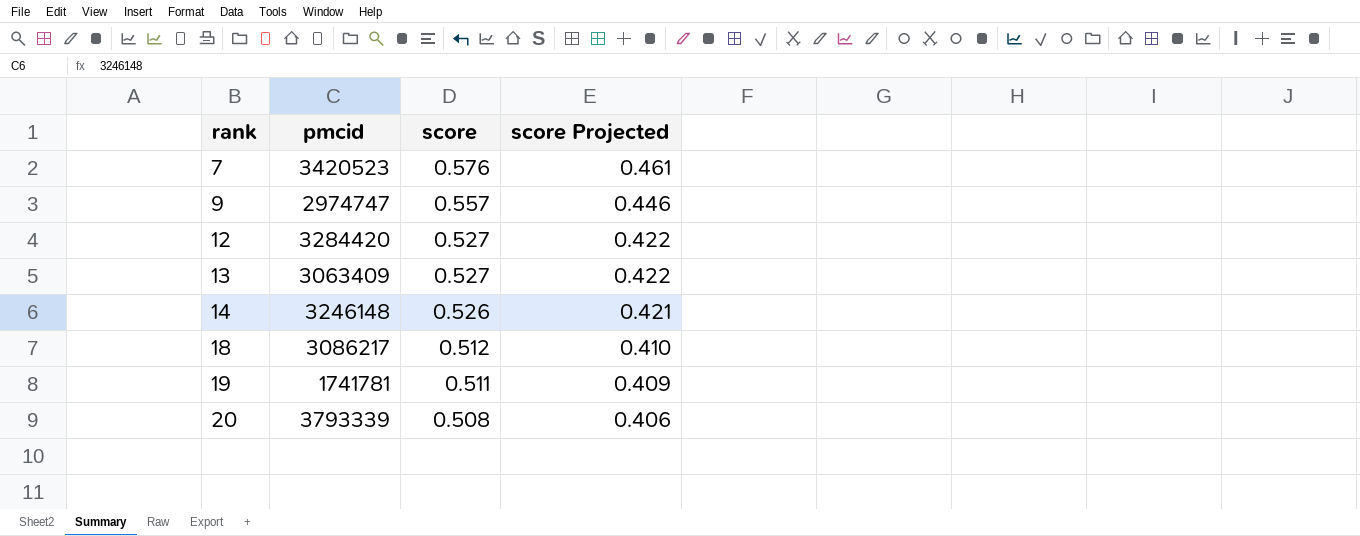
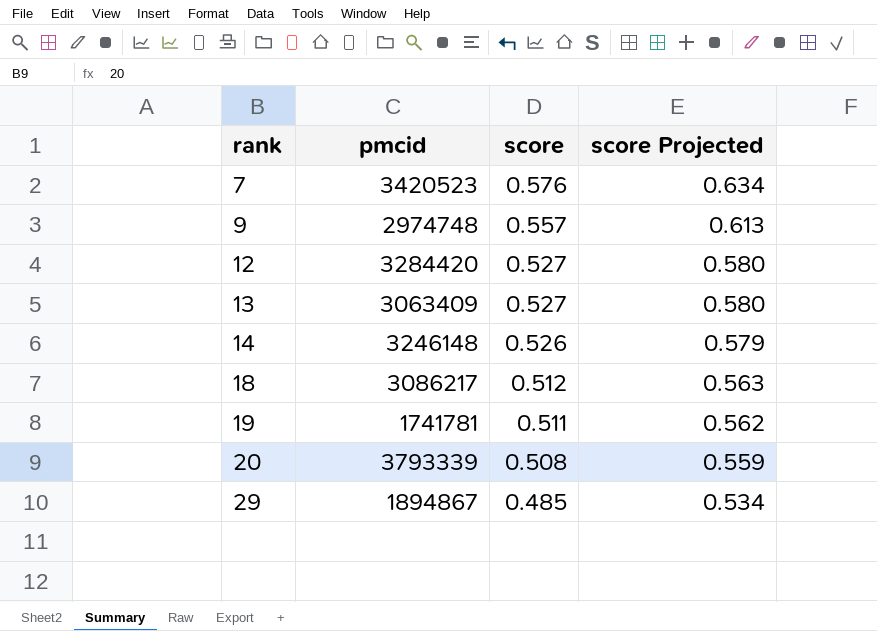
column score Projected | formula: [score] * 0.8 -> [score] * 1.1
9 | pmcid: 2974747 -> 2974748
row 29: none -> 1894867 | 0.485 | 0.534

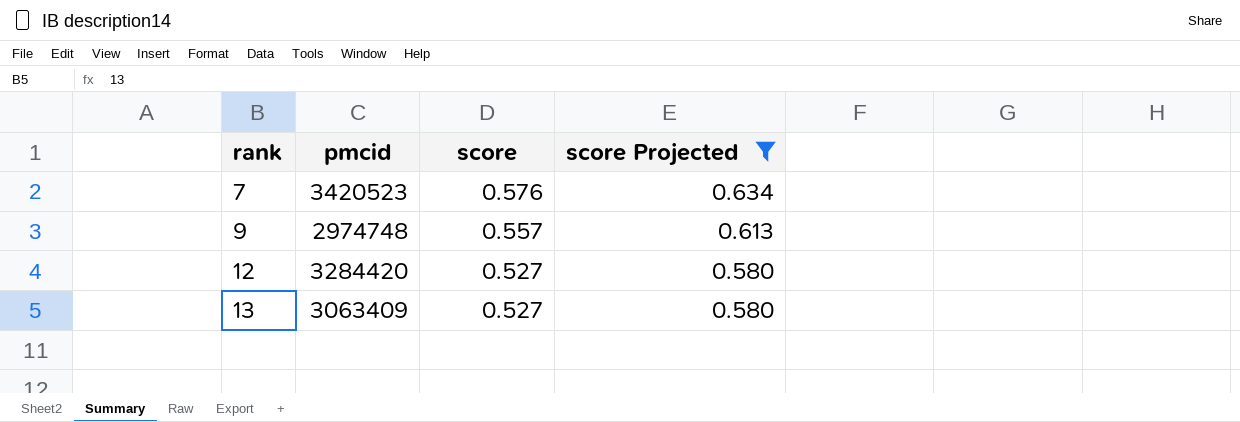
filter: none -> score Projected >= 0.580

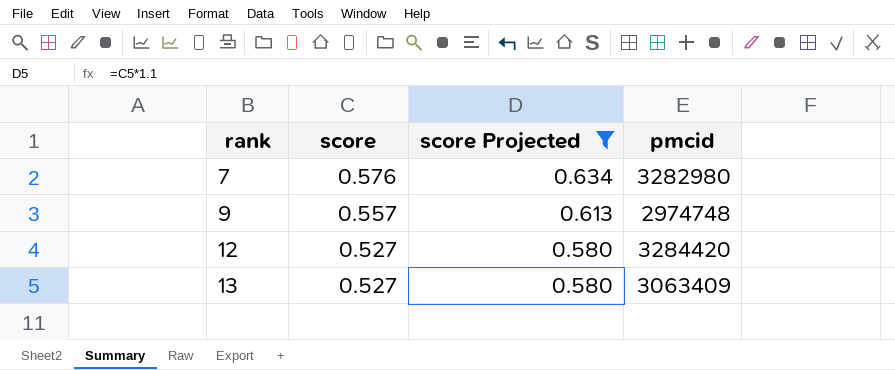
column pmcid | position: 2 -> 4
7 | pmcid: 3420523 -> 3282980

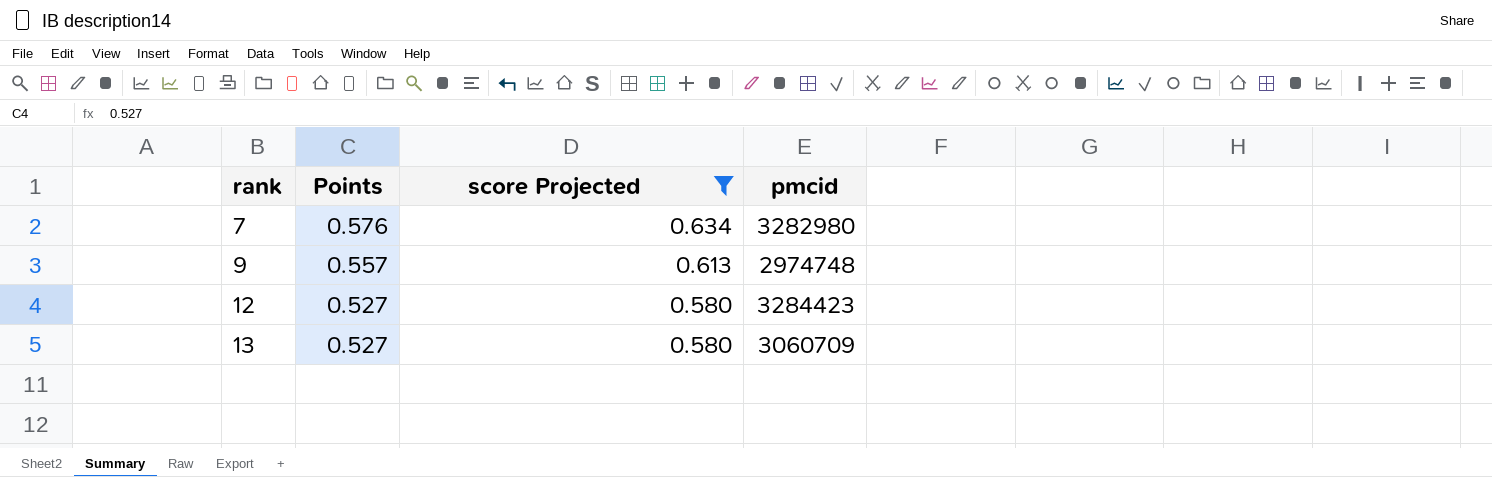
column name: score -> Points
12 | pmcid: 3284420 -> 3284423
13 | pmcid: 3063409 -> 3060709

